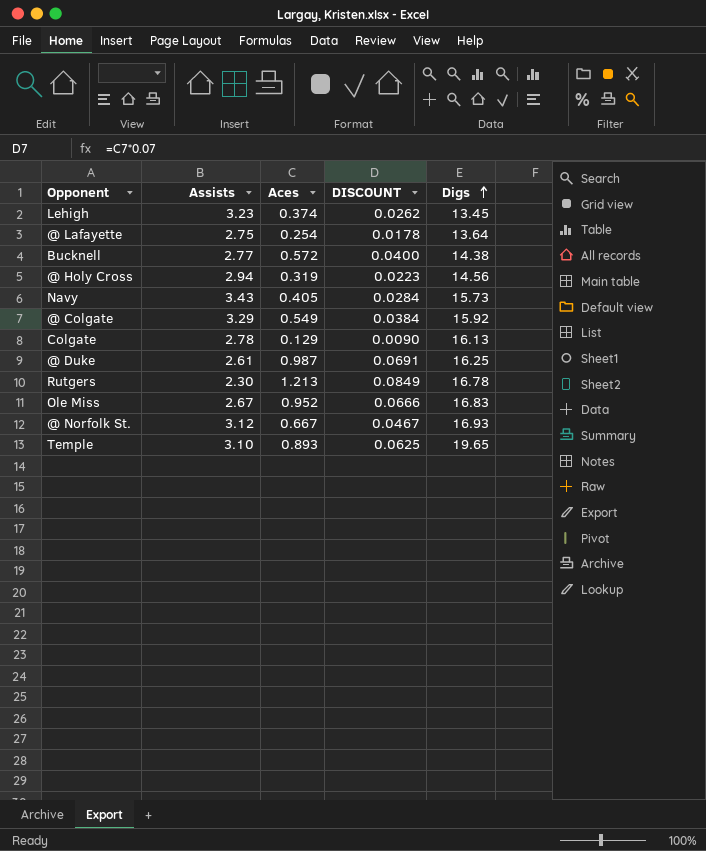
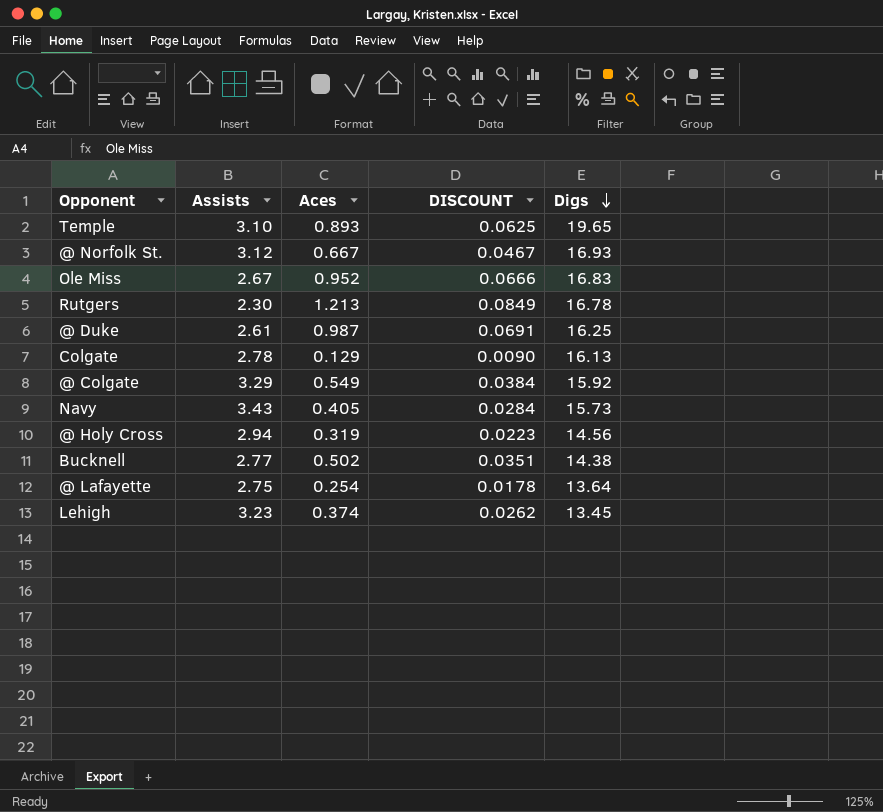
row order: Digs ascending -> Digs descending
Bucknell | Aces: 0.572 -> 0.502
Bucknell | DISCOUNT: 0.0400 -> 0.0351

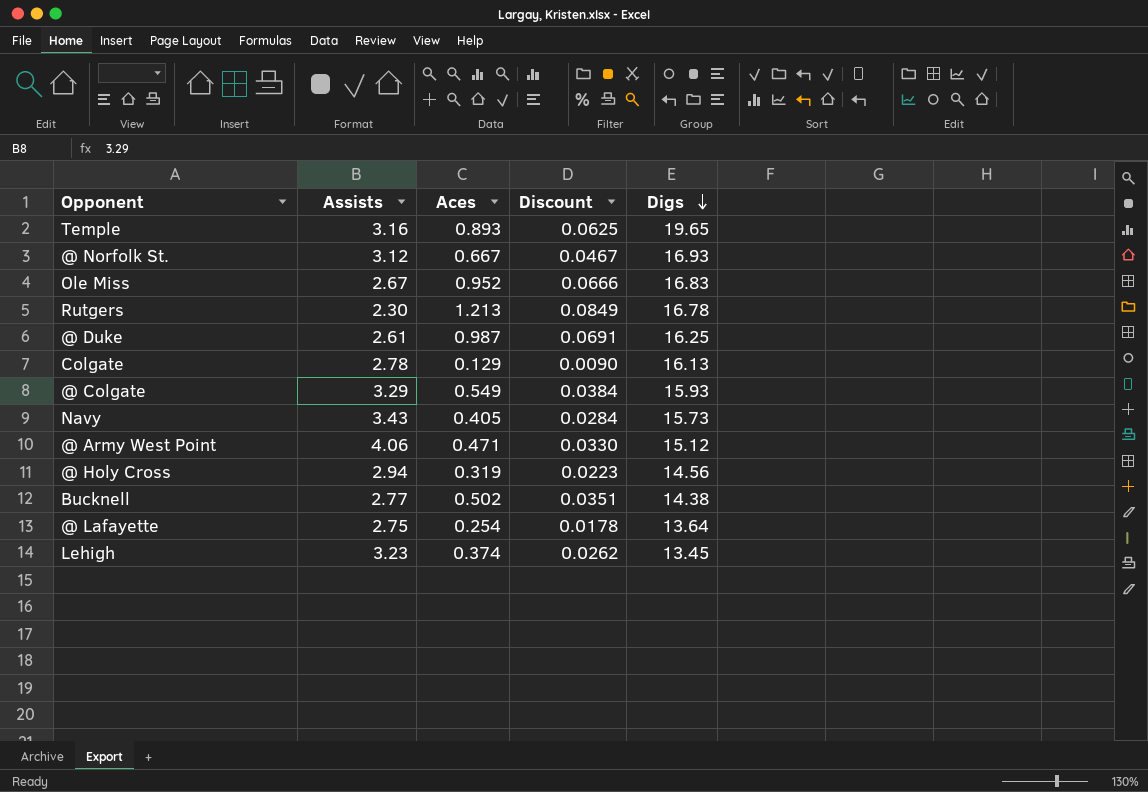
column name: DISCOUNT -> Discount
Temple | Assists: 3.10 -> 3.16
@ Colgate | Digs: 15.92 -> 15.93
row @ Army West Point: none -> 4.06 | 0.471 | 0.0330 | 15.12

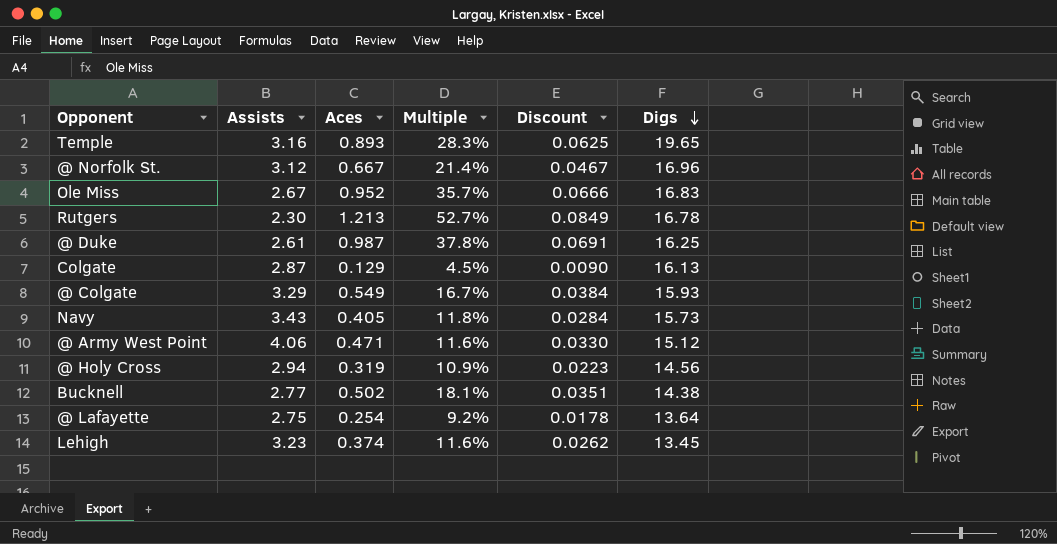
column Multiple | formula: none -> [Aces] / [Assists]
@ Norfolk St. | Digs: 16.93 -> 16.96
Colgate | Assists: 2.78 -> 2.87

